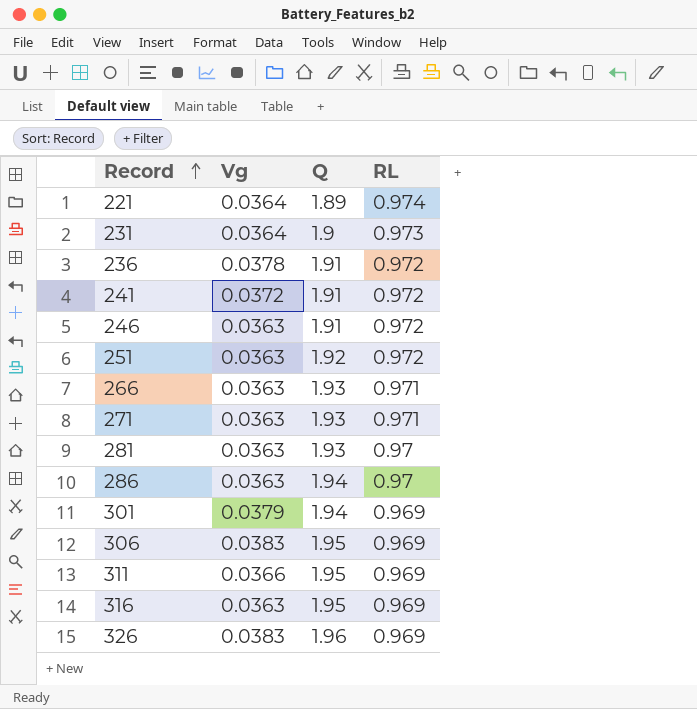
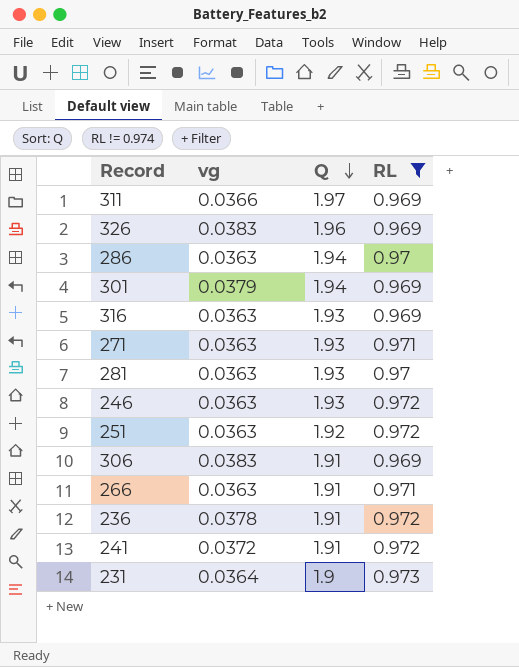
filter: none -> RL != 0.974
row order: Record ascending -> Q descending
column name: Vg -> vg
311 | Q: 1.95 -> 1.97
316 | Q: 1.95 -> 1.93
246 | Q: 1.91 -> 1.93
306 | Q: 1.95 -> 1.91
266 | Q: 1.93 -> 1.91

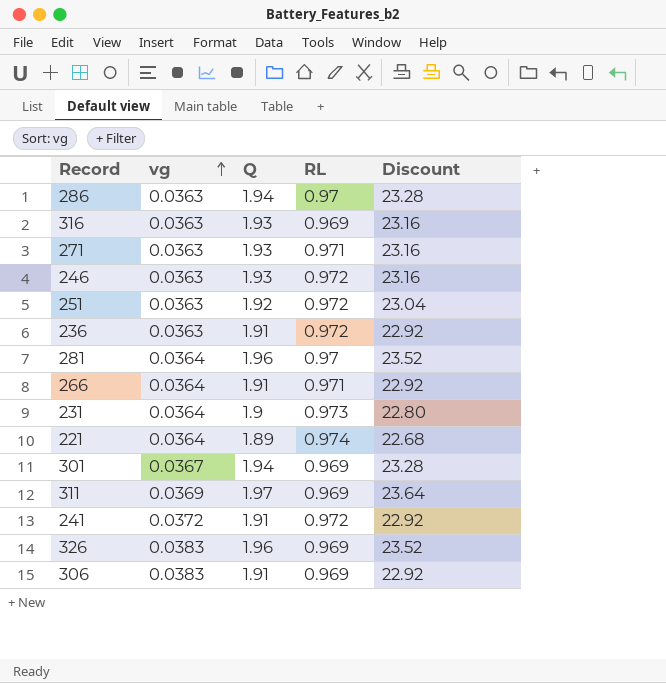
filter: RL != 0.974 -> none
row order: Q descending -> vg ascending
column Discount | formula: none -> [Q] * 12
236 | vg: 0.0378 -> 0.0363
281 | vg: 0.0363 -> 0.0364
281 | Q: 1.93 -> 1.96
266 | vg: 0.0363 -> 0.0364
301 | vg: 0.0379 -> 0.0367
311 | vg: 0.0366 -> 0.0369

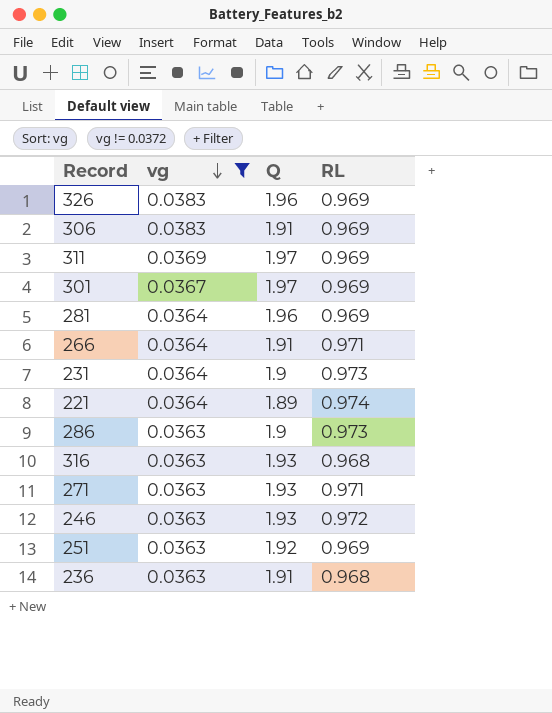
filter: none -> vg != 0.0372
row order: vg ascending -> vg descending
column Discount | formula: [Q] * 12 -> none
301 | Q: 1.94 -> 1.97
281 | RL: 0.97 -> 0.969
286 | Q: 1.94 -> 1.9
286 | RL: 0.97 -> 0.973
316 | RL: 0.969 -> 0.968
251 | RL: 0.972 -> 0.969
236 | RL: 0.972 -> 0.968

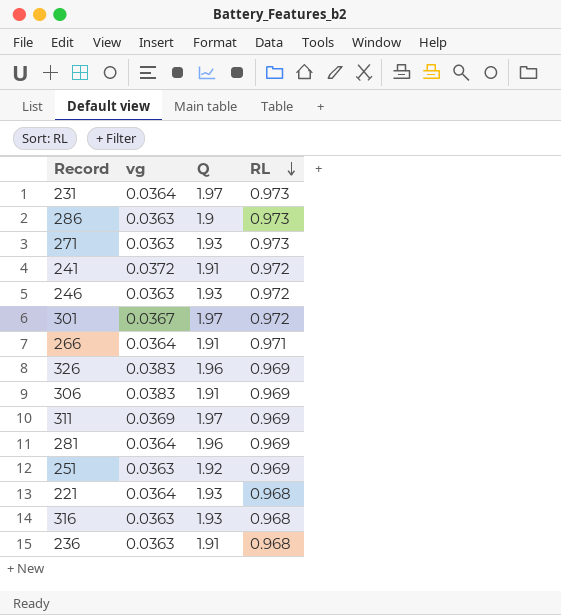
filter: vg != 0.0372 -> none
row order: vg descending -> RL descending
231 | Q: 1.9 -> 1.97
271 | RL: 0.971 -> 0.973
301 | RL: 0.969 -> 0.972
221 | Q: 1.89 -> 1.93
221 | RL: 0.974 -> 0.968

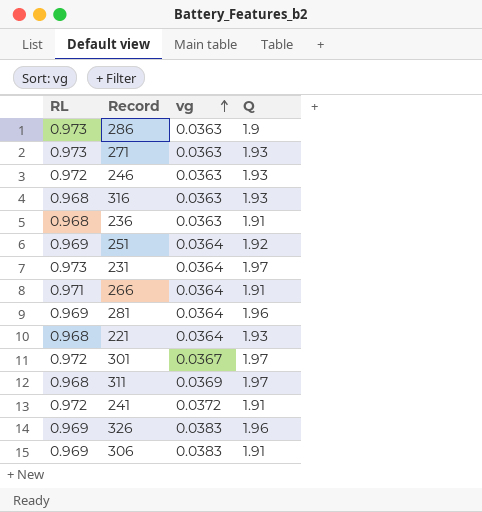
row order: RL descending -> vg ascending
column RL | position: 4 -> 1
251 | vg: 0.0363 -> 0.0364
311 | RL: 0.969 -> 0.968

